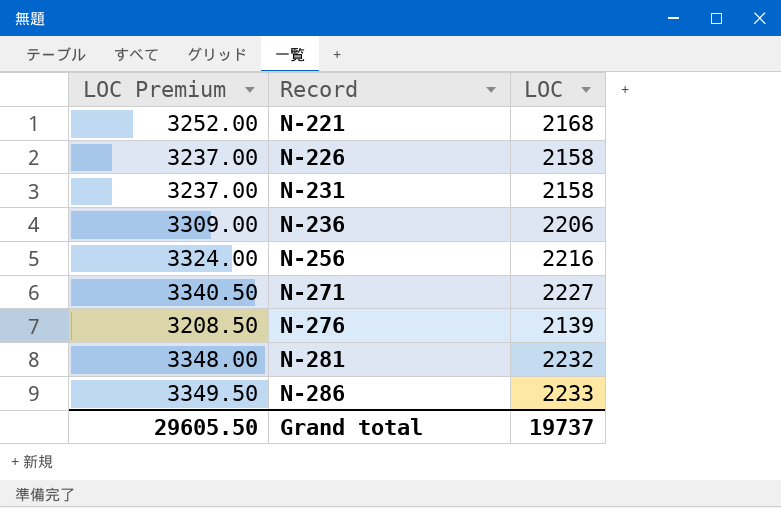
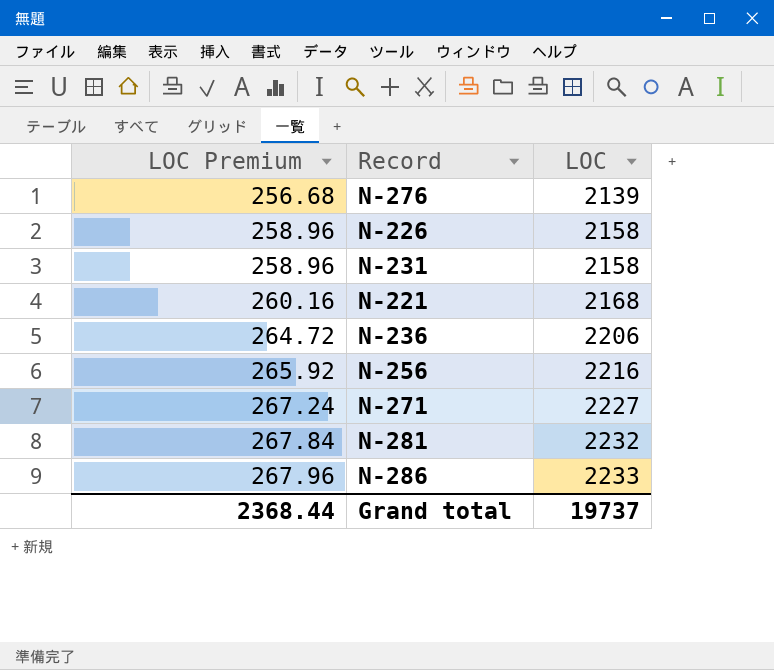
row order: Record ascending -> LOC Premium ascending
column LOC Premium | formula: [LOC] * 1.5 -> [LOC] * 0.12
Grand total | LOC Premium: 29605.50 -> 2368.44

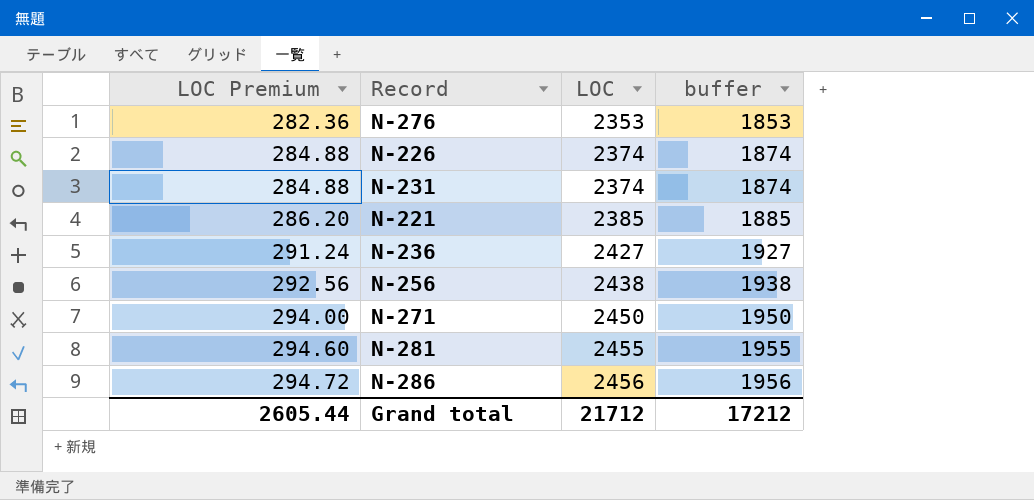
column buffer | formula: none -> [LOC] - 500
N-276 | LOC Premium: 256.68 -> 282.36
N-276 | LOC: 2139 -> 2353
N-226 | LOC Premium: 258.96 -> 284.88
N-226 | LOC: 2158 -> 2374
N-231 | LOC Premium: 258.96 -> 284.88
N-231 | LOC: 2158 -> 2374
N-221 | LOC Premium: 260.16 -> 286.20
N-221 | LOC: 2168 -> 2385
N-236 | LOC Premium: 264.72 -> 291.24
N-236 | LOC: 2206 -> 2427
N-256 | LOC Premium: 265.92 -> 292.56
N-256 | LOC: 2216 -> 2438
N-271 | LOC Premium: 267.24 -> 294.00
N-271 | LOC: 2227 -> 2450
N-281 | LOC Premium: 267.84 -> 294.60
N-281 | LOC: 2232 -> 2455
N-286 | LOC Premium: 267.96 -> 294.72
N-286 | LOC: 2233 -> 2456
Grand total | LOC Premium: 2368.44 -> 2605.44
Grand total | LOC: 19737 -> 21712

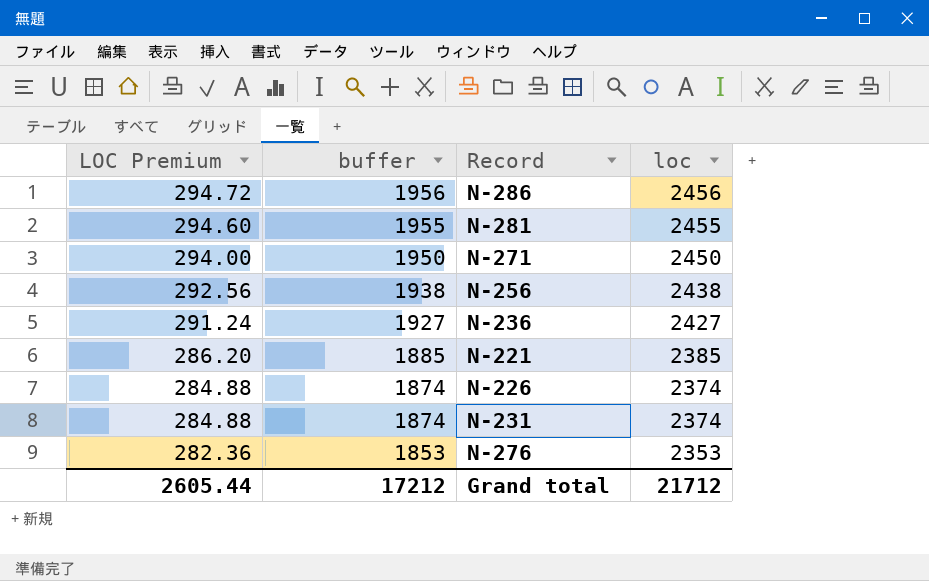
row order: LOC Premium ascending -> LOC Premium descending
column buffer | position: 4 -> 2
column name: LOC -> loc

